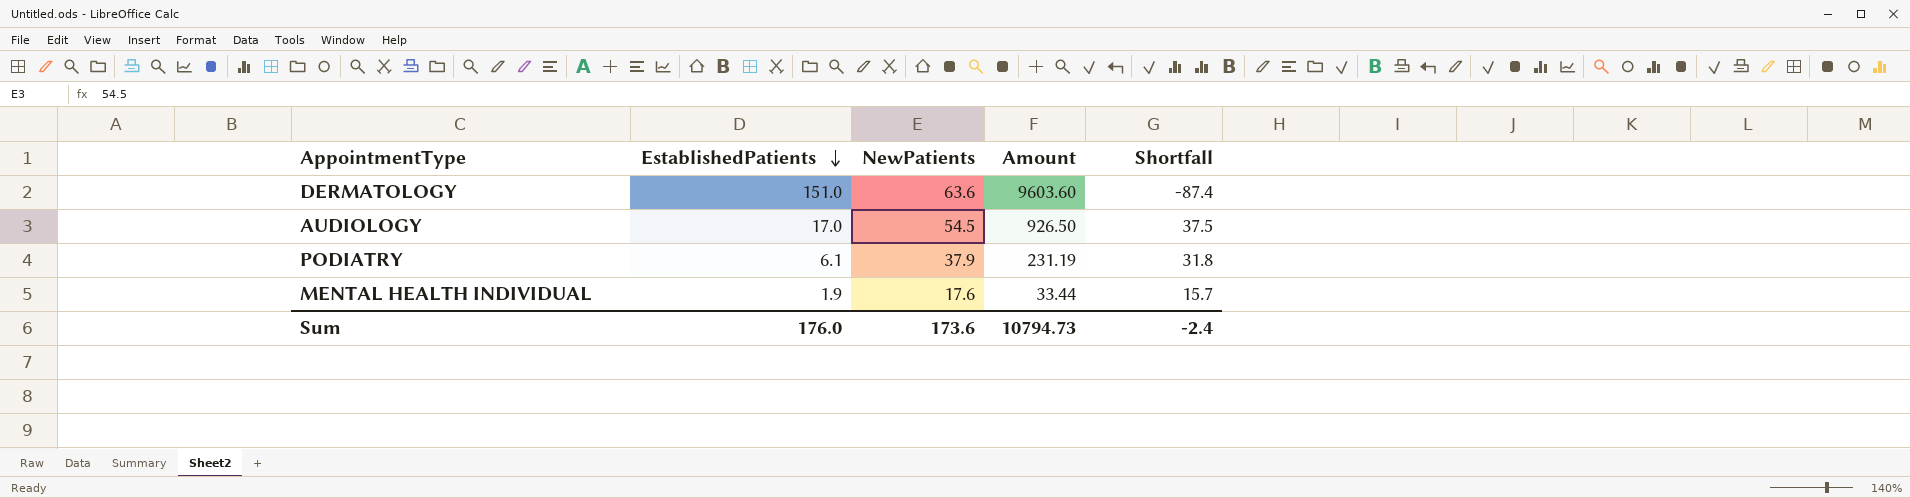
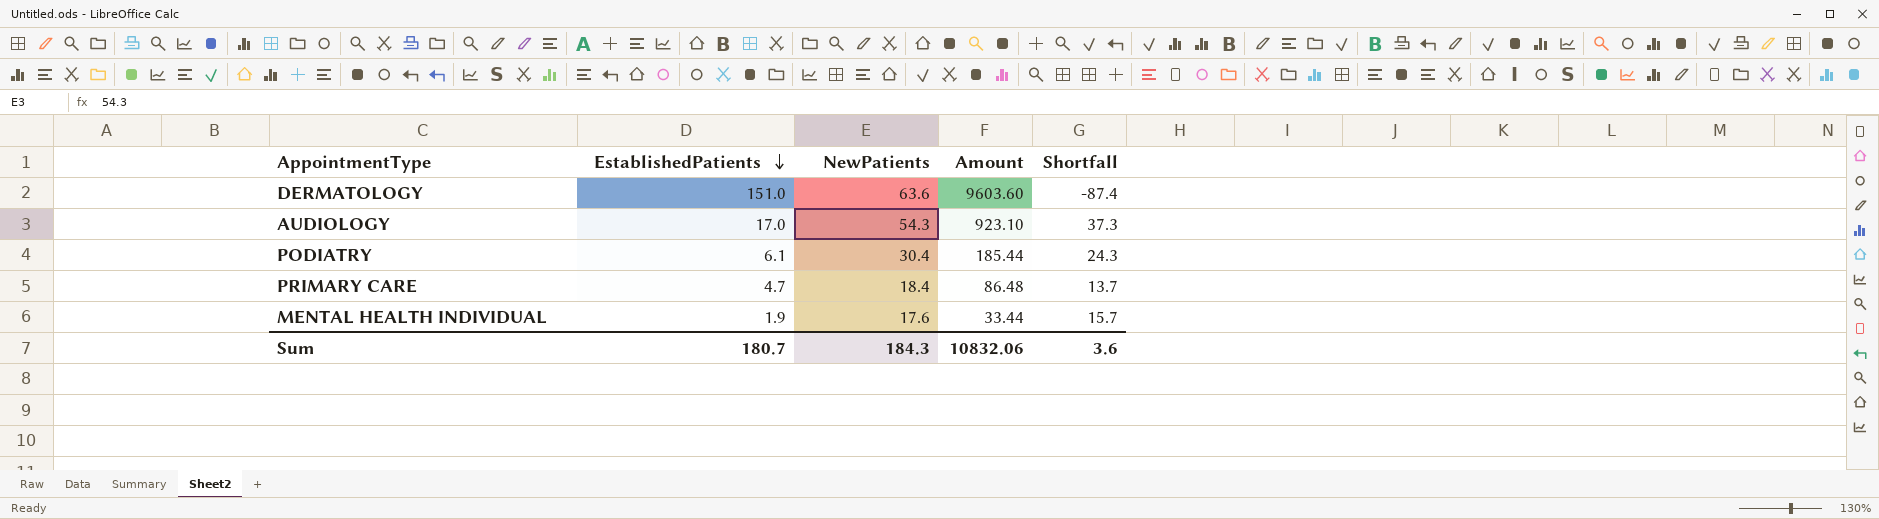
AUDIOLOGY | NewPatients: 54.5 -> 54.3
AUDIOLOGY | Amount: 926.50 -> 923.10
AUDIOLOGY | Shortfall: 37.5 -> 37.3
PODIATRY | NewPatients: 37.9 -> 30.4
PODIATRY | Amount: 231.19 -> 185.44
PODIATRY | Shortfall: 31.8 -> 24.3
row PRIMARY CARE: none -> 4.7 | 18.4 | 86.48 | 13.7
Sum | EstablishedPatients: 176.0 -> 180.7
Sum | NewPatients: 173.6 -> 184.3
Sum | Amount: 10794.73 -> 10832.06
Sum | Shortfall: -2.4 -> 3.6

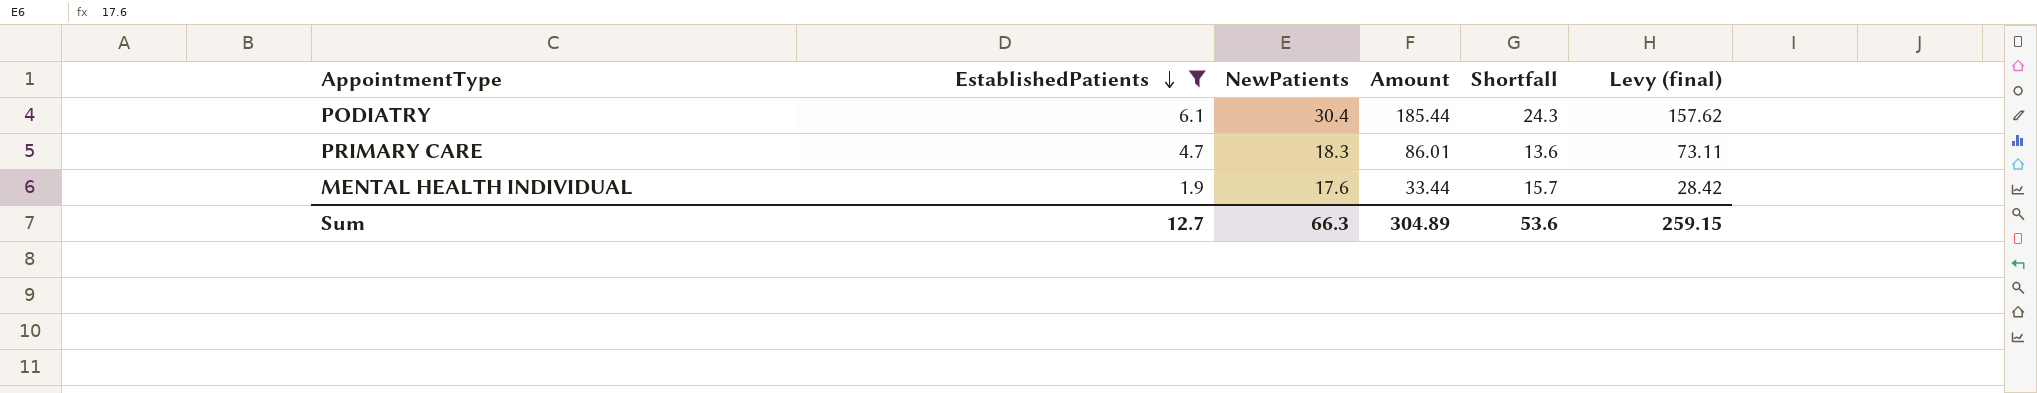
filter: none -> EstablishedPatients <= 6.1
column Levy (final) | formula: none -> [Amount] * 0.85
PRIMARY CARE | NewPatients: 18.4 -> 18.3
PRIMARY CARE | Amount: 86.48 -> 86.01
PRIMARY CARE | Shortfall: 13.7 -> 13.6
Sum | EstablishedPatients: 180.7 -> 12.7
Sum | NewPatients: 184.3 -> 66.3
Sum | Amount: 10832.06 -> 304.89
Sum | Shortfall: 3.6 -> 53.6

